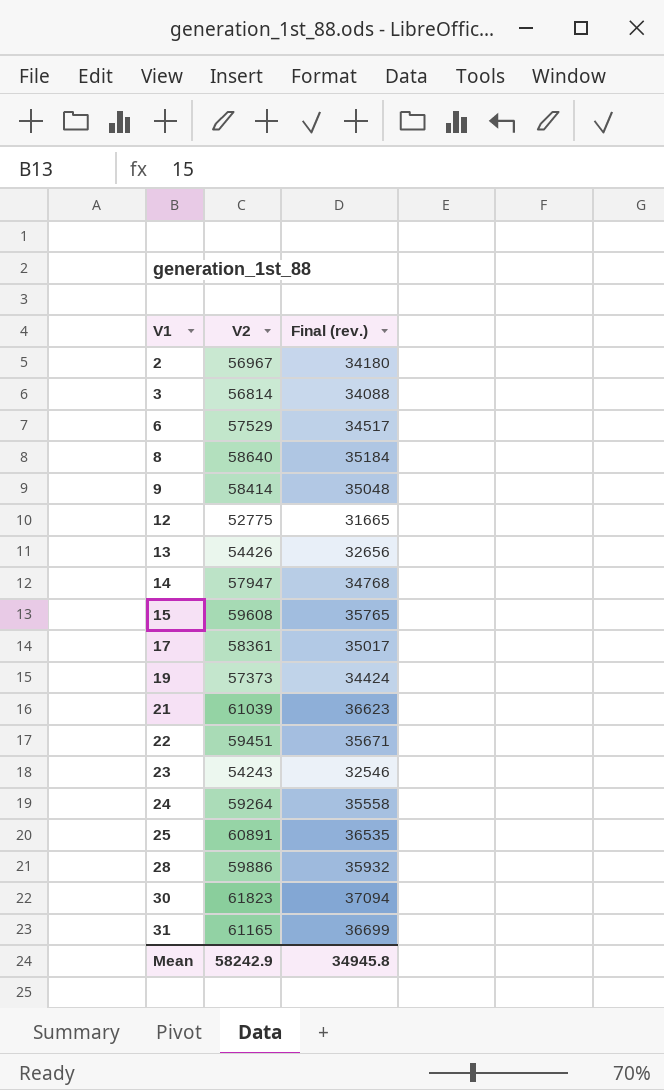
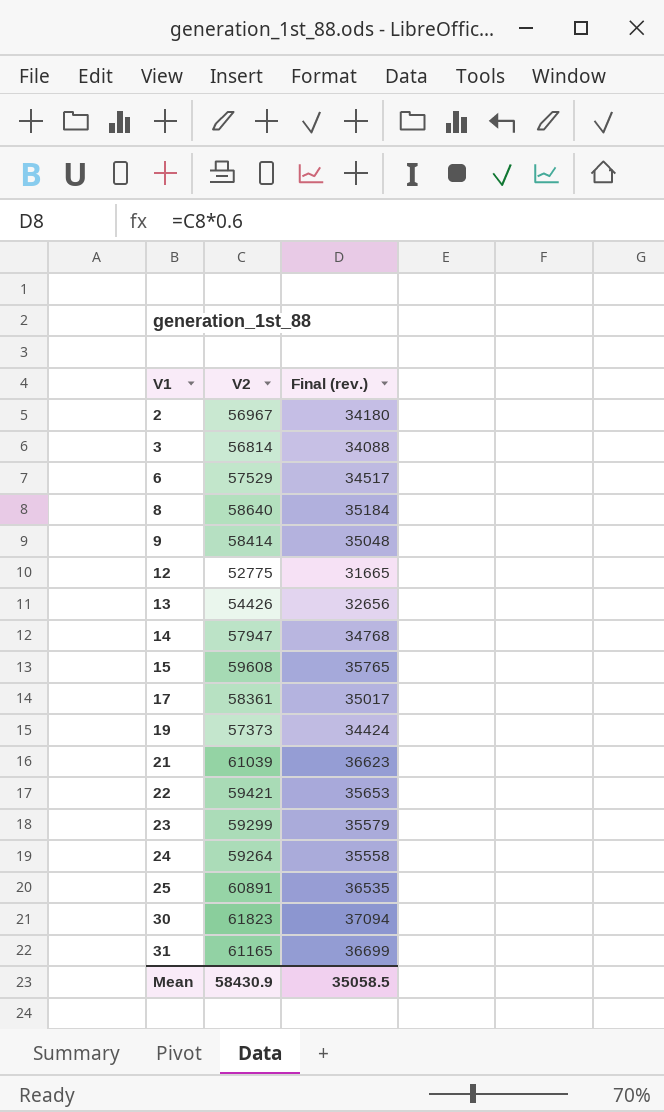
row 28: 59886 | 35932 -> none
22 | V2: 59451 -> 59421
22 | Final (rev.): 35671 -> 35653
23 | V2: 54243 -> 59299
23 | Final (rev.): 32546 -> 35579
Mean | V2: 58242.9 -> 58430.9
Mean | Final (rev.): 34945.8 -> 35058.5

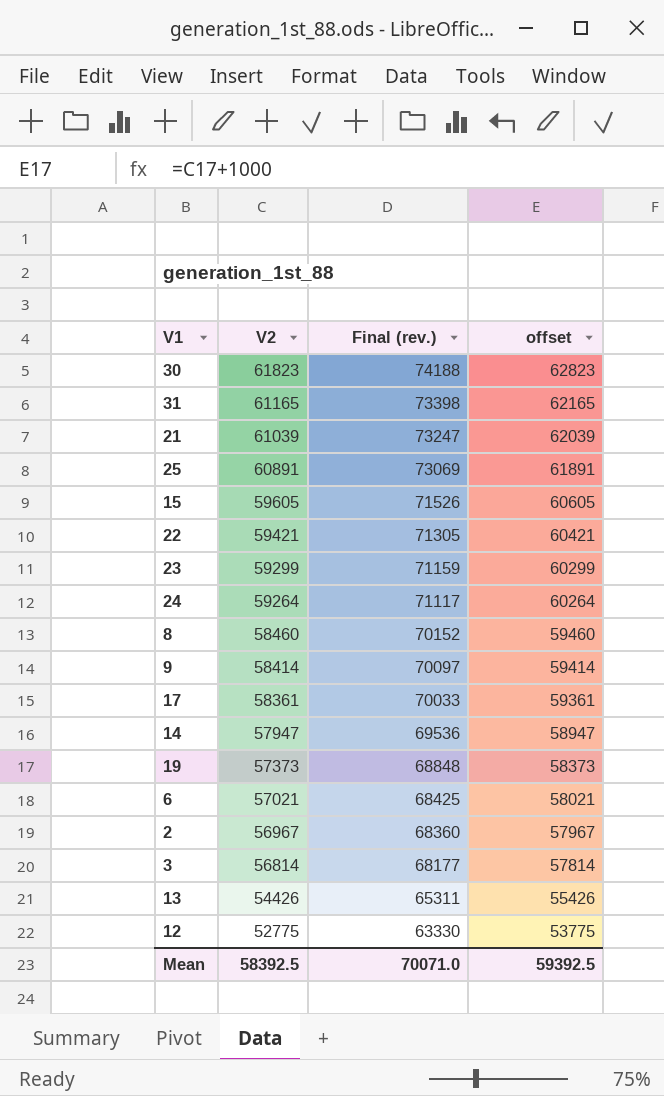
row order: V1 ascending -> V2 descending
column Final (rev.) | formula: [V2] * 0.6 -> [V2] * 1.2
column offset | formula: none -> [V2] + 1000
15 | V2: 59608 -> 59605
8 | V2: 58640 -> 58460
6 | V2: 57529 -> 57021
Mean | V2: 58430.9 -> 58392.5
Mean | Final (rev.): 35058.5 -> 70071.0

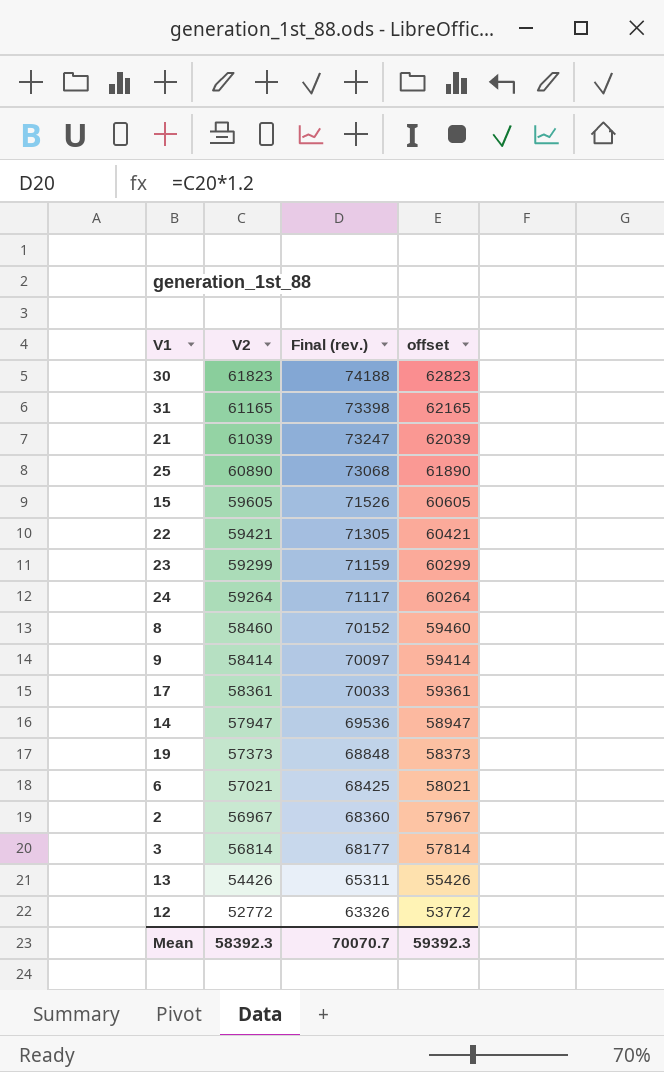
25 | V2: 60891 -> 60890
25 | Final (rev.): 73069 -> 73068
25 | offset: 61891 -> 61890
12 | V2: 52775 -> 52772
12 | Final (rev.): 63330 -> 63326
12 | offset: 53775 -> 53772
Mean | V2: 58392.5 -> 58392.3
Mean | Final (rev.): 70071.0 -> 70070.7
Mean | offset: 59392.5 -> 59392.3

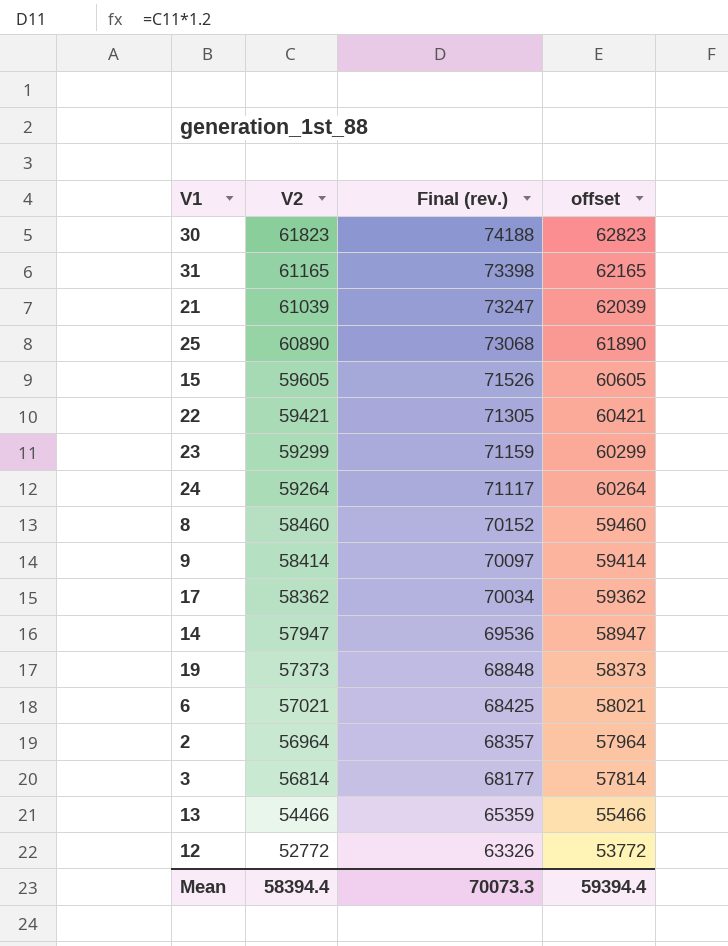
17 | V2: 58361 -> 58362
17 | Final (rev.): 70033 -> 70034
17 | offset: 59361 -> 59362
2 | V2: 56967 -> 56964
2 | Final (rev.): 68360 -> 68357
2 | offset: 57967 -> 57964
13 | V2: 54426 -> 54466
13 | Final (rev.): 65311 -> 65359
13 | offset: 55426 -> 55466
Mean | V2: 58392.3 -> 58394.4
Mean | Final (rev.): 70070.7 -> 70073.3
Mean | offset: 59392.3 -> 59394.4

